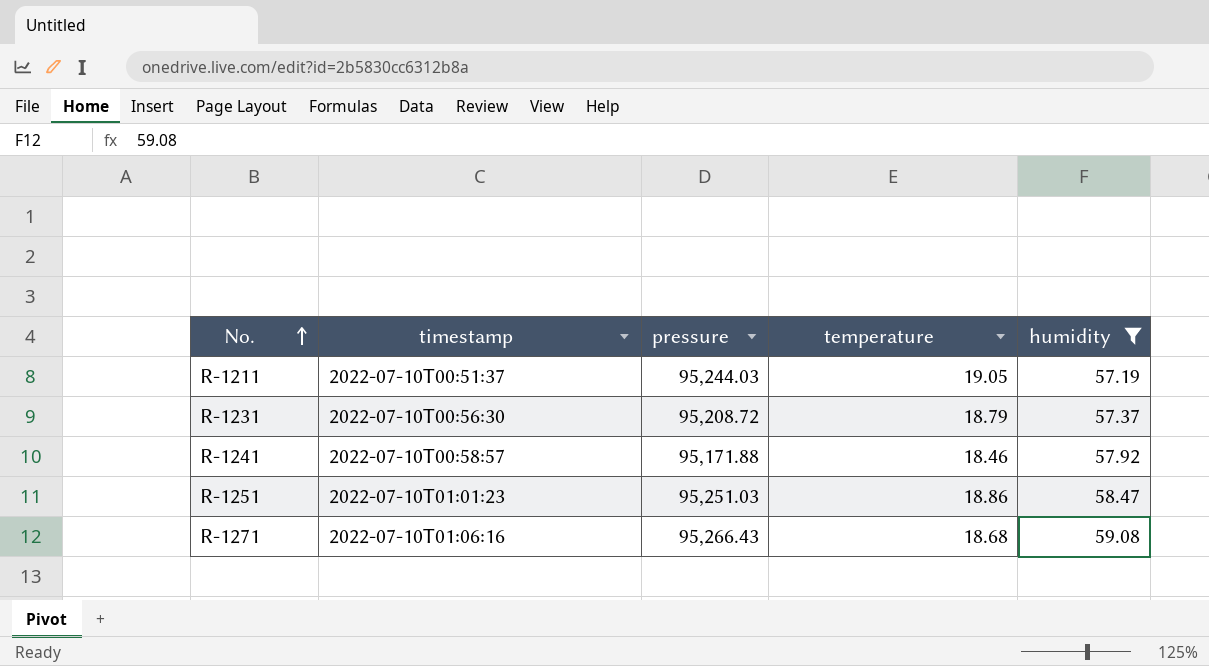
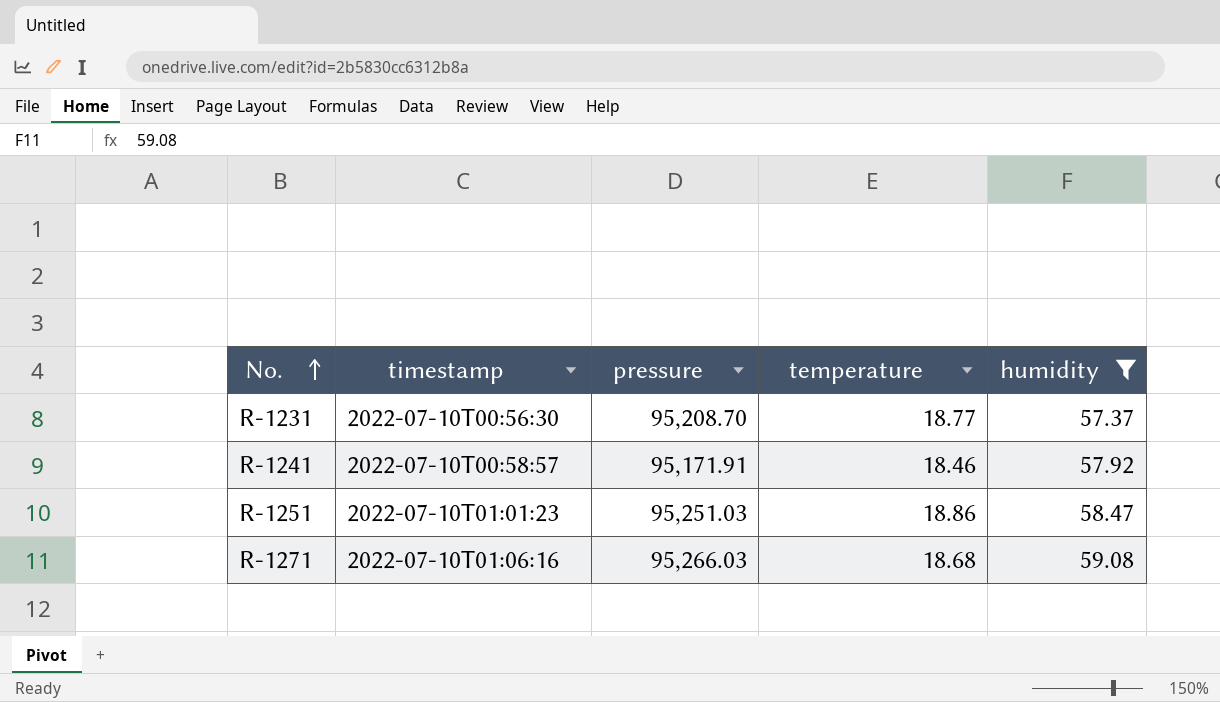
row R-1211: 2022-07-10T00:51:37 | 95,244.03 | 19.05 | 57.19 -> none
R-1231 | pressure: 95,208.72 -> 95,208.70
R-1231 | temperature: 18.79 -> 18.77
R-1241 | pressure: 95,171.88 -> 95,171.91
R-1271 | pressure: 95,266.43 -> 95,266.03

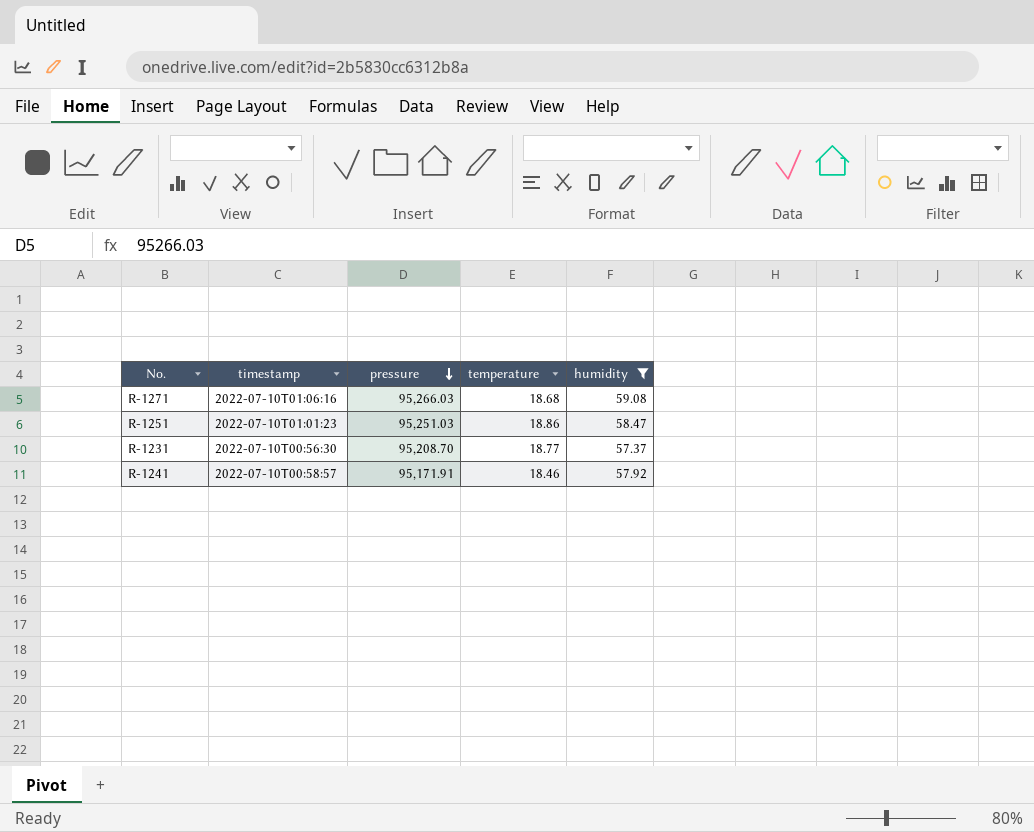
row order: No. ascending -> pressure descending

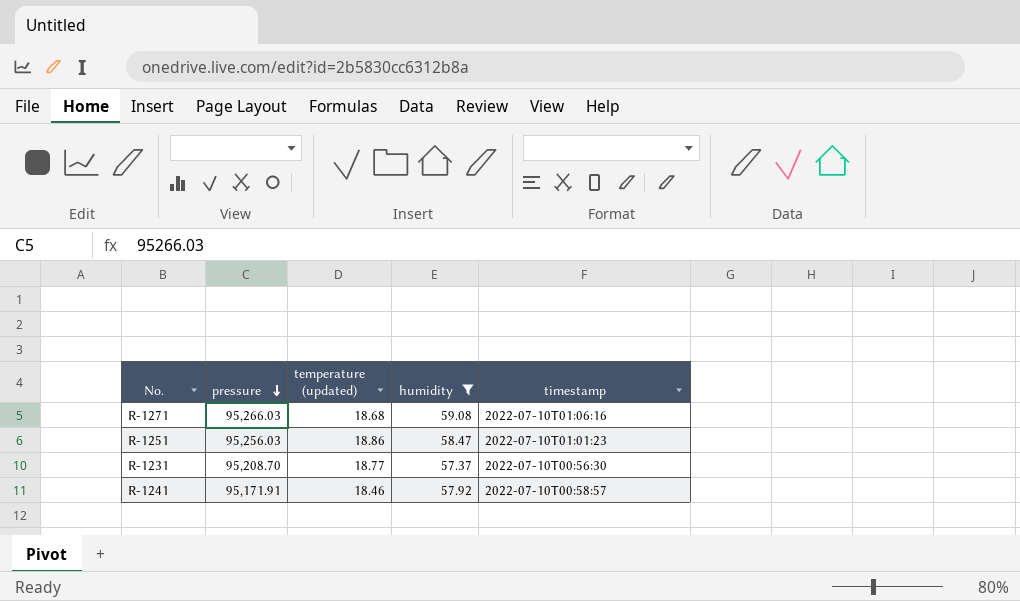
column name: temperature -> temperature (updated)
column timestamp | position: 2 -> 5
R-1251 | pressure: 95,251.03 -> 95,256.03

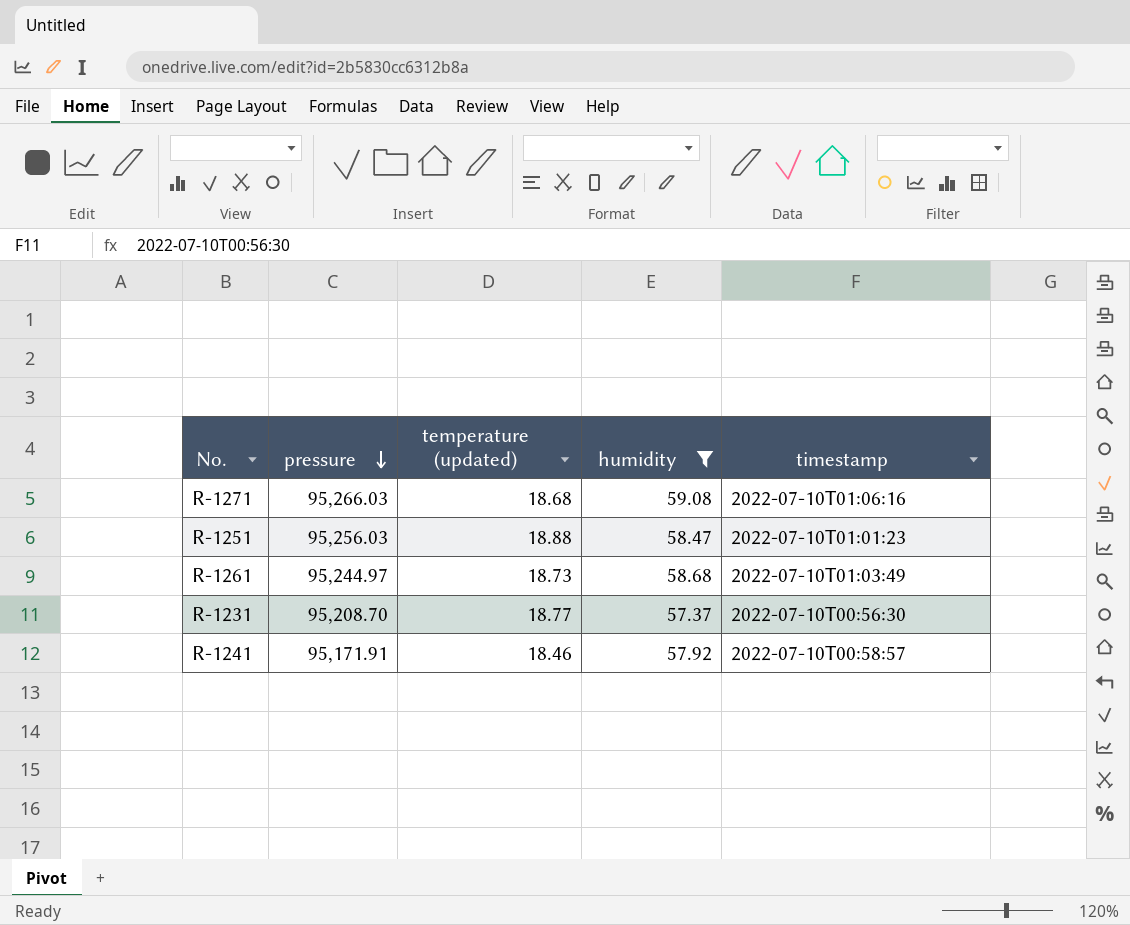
R-1251 | temperature (updated): 18.86 -> 18.88
row R-1261: none -> 95,244.97 | 18.73 | 58.68 | 2022-07-10T01:03:49

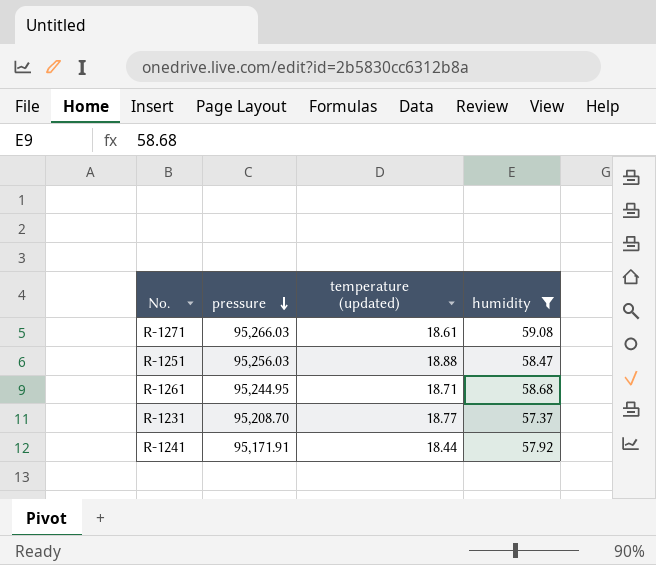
column timestamp | position: 5 -> none
R-1271 | temperature (updated): 18.68 -> 18.61
R-1261 | pressure: 95,244.97 -> 95,244.95
R-1261 | temperature (updated): 18.73 -> 18.71
R-1241 | temperature (updated): 18.46 -> 18.44

